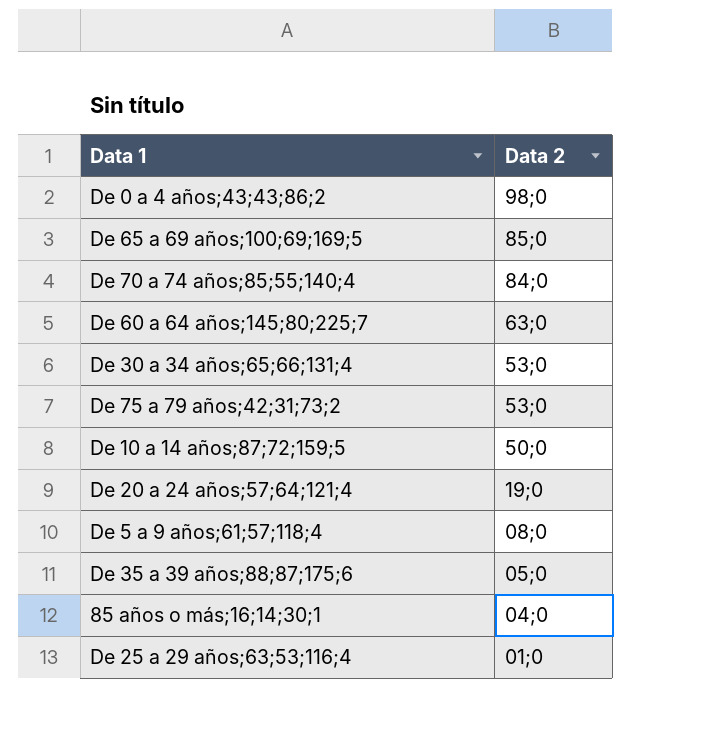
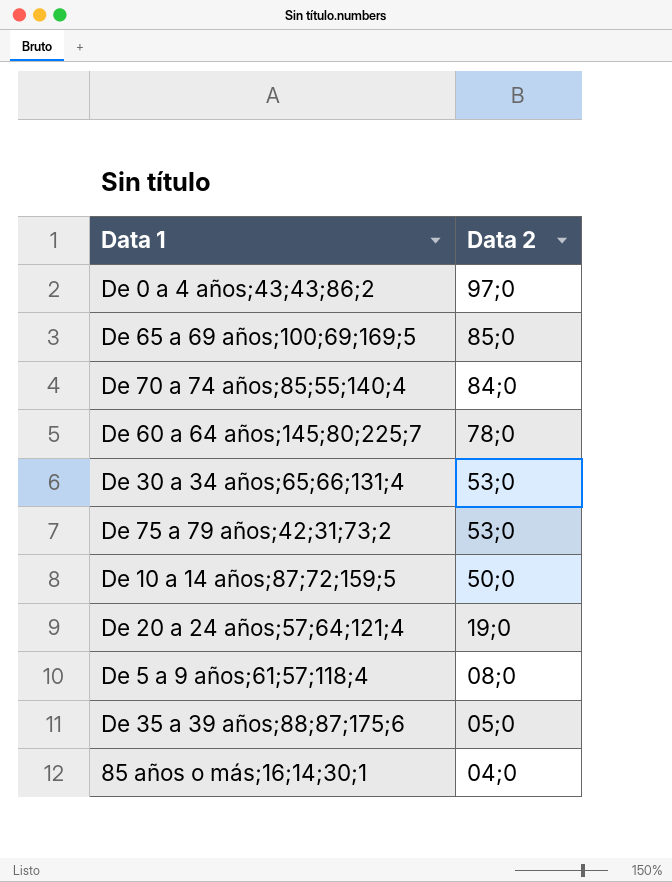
row De 25 a 29 años;63;53;116;4: 01;0 -> none
De 0 a 4 años;43;43;86;2 | Data 2: 98;0 -> 97;0
De 60 a 64 años;145;80;225;7 | Data 2: 63;0 -> 78;0

